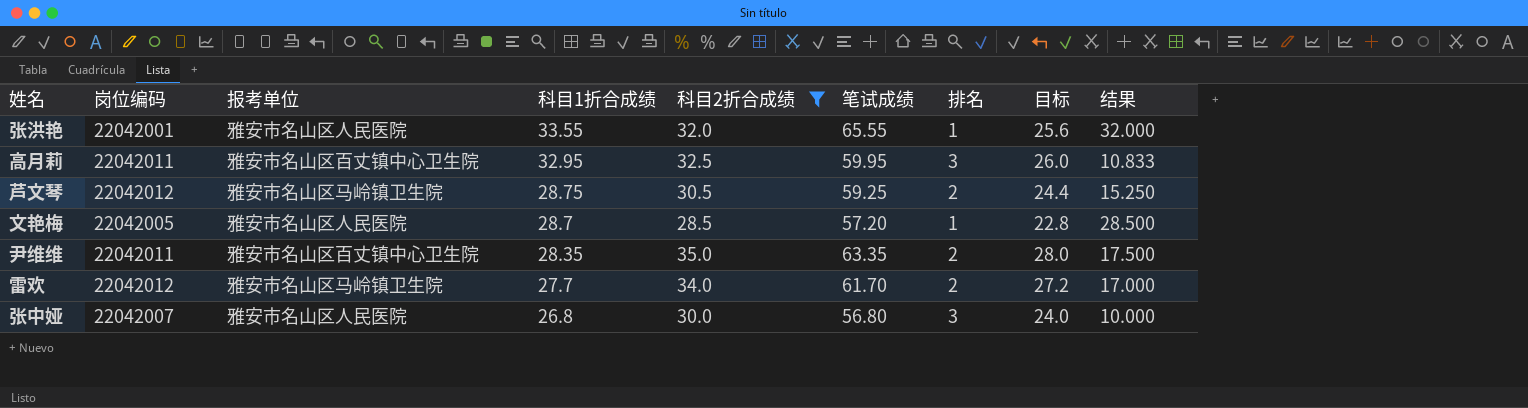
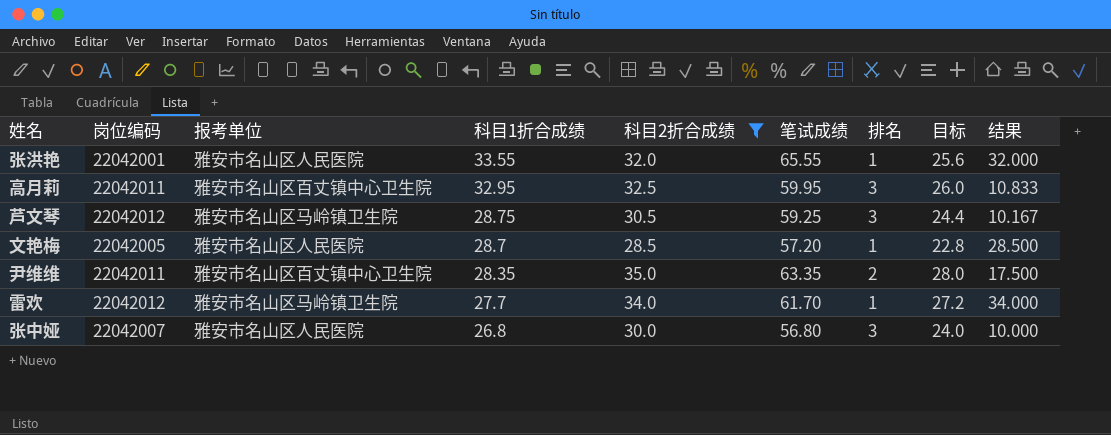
芦文琴 | 排名: 2 -> 3
芦文琴 | 结果: 15.250 -> 10.167
雷欢 | 排名: 2 -> 1
雷欢 | 结果: 17.000 -> 34.000

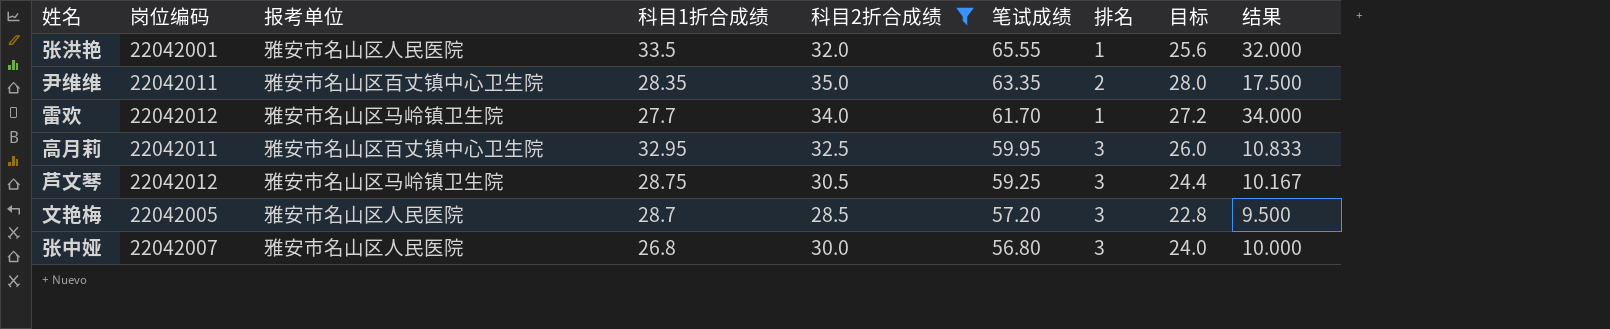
row order: 科目1折合成绩 descending -> 笔试成绩 descending
张洪艳 | 科目1折合成绩: 33.55 -> 33.5
文艳梅 | 排名: 1 -> 3
文艳梅 | 结果: 28.500 -> 9.500

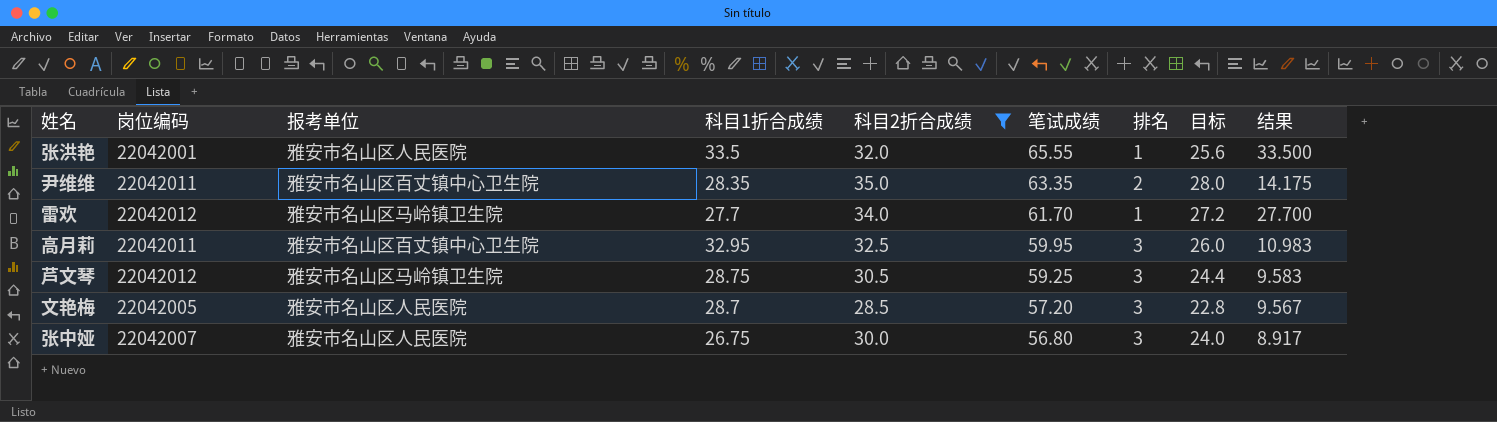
column 结果 | formula: [科目2折合成绩] / [排名] -> [科目1折合成绩] / [排名]
张中娅 | 科目1折合成绩: 26.8 -> 26.75

